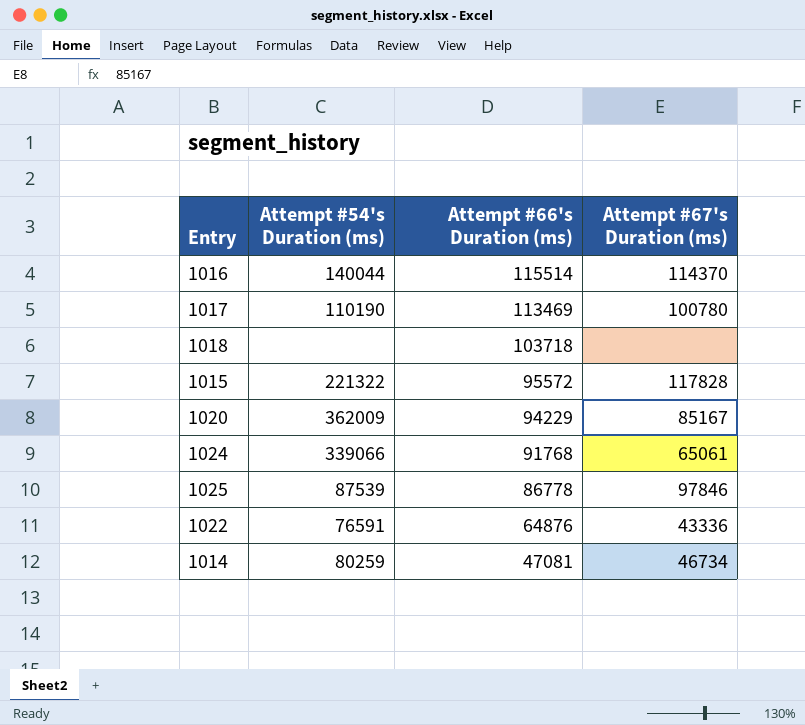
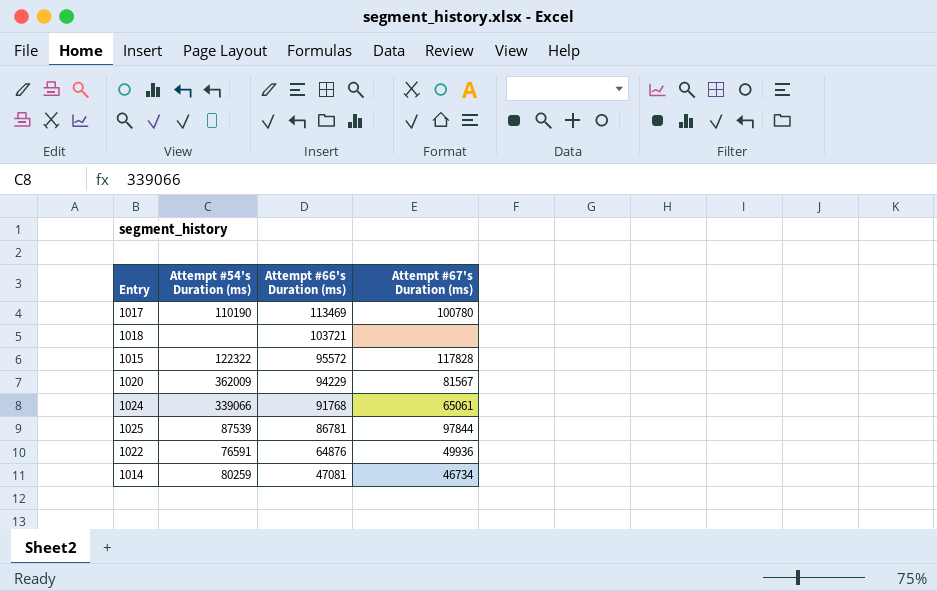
row 1016: 140044 | 115514 | 114370 -> none
1018 | Attempt #66's Duration (ms): 103718 -> 103721
1015 | Attempt #54's Duration (ms): 221322 -> 122322
1020 | Attempt #67's Duration (ms): 85167 -> 81567
1025 | Attempt #66's Duration (ms): 86778 -> 86781
1025 | Attempt #67's Duration (ms): 97846 -> 97844
1022 | Attempt #67's Duration (ms): 43336 -> 49936

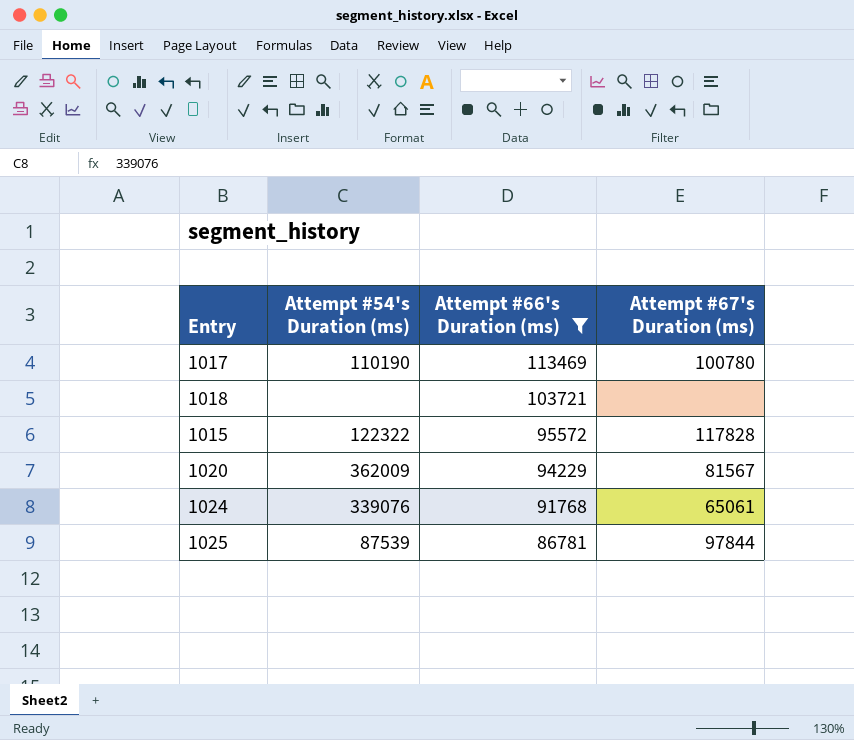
filter: none -> Attempt #66's Duration (ms) >= 86781
1024 | Attempt #54's Duration (ms): 339066 -> 339076

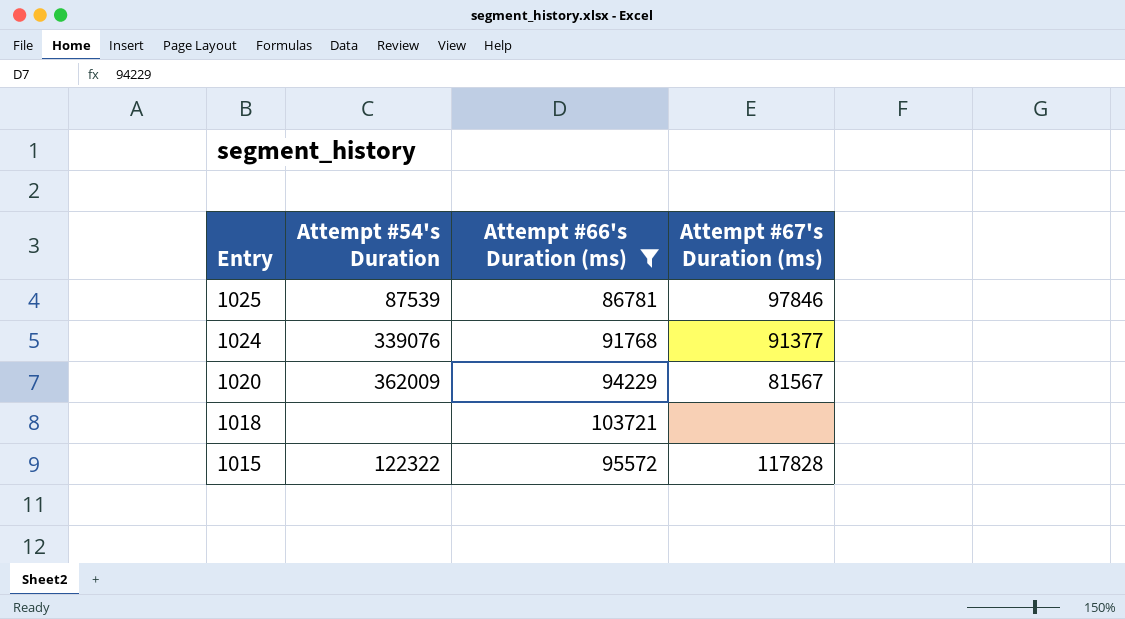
row order: Attempt #66's Duration (ms) descending -> Entry descending
column name: Attempt #54's Duration (ms) -> Attempt #54's Duration
row 1017: 110190 | 113469 | 100780 -> none
1025 | Attempt #67's Duration (ms): 97844 -> 97846
1024 | Attempt #67's Duration (ms): 65061 -> 91377

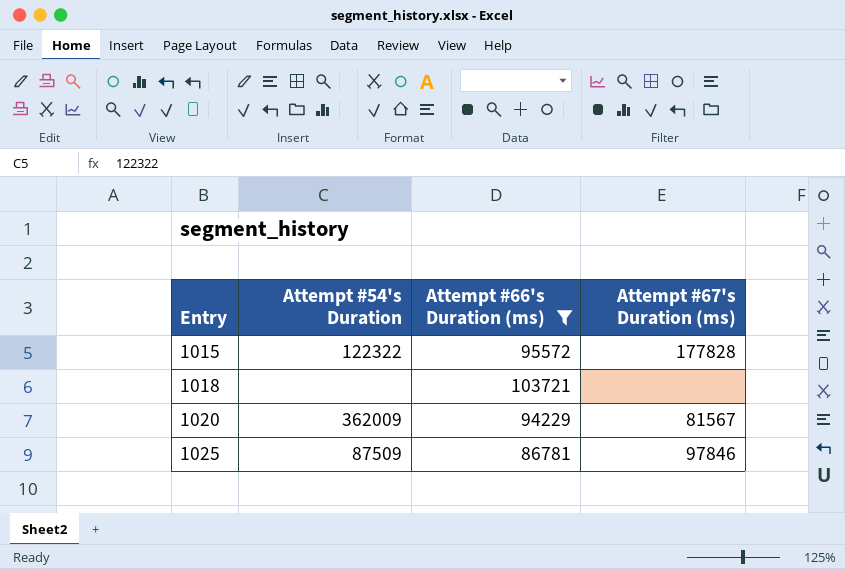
row order: Entry descending -> Entry ascending
row 1024: 339076 | 91768 | 91377 -> none
1015 | Attempt #67's Duration (ms): 117828 -> 177828
1025 | Attempt #54's Duration: 87539 -> 87509

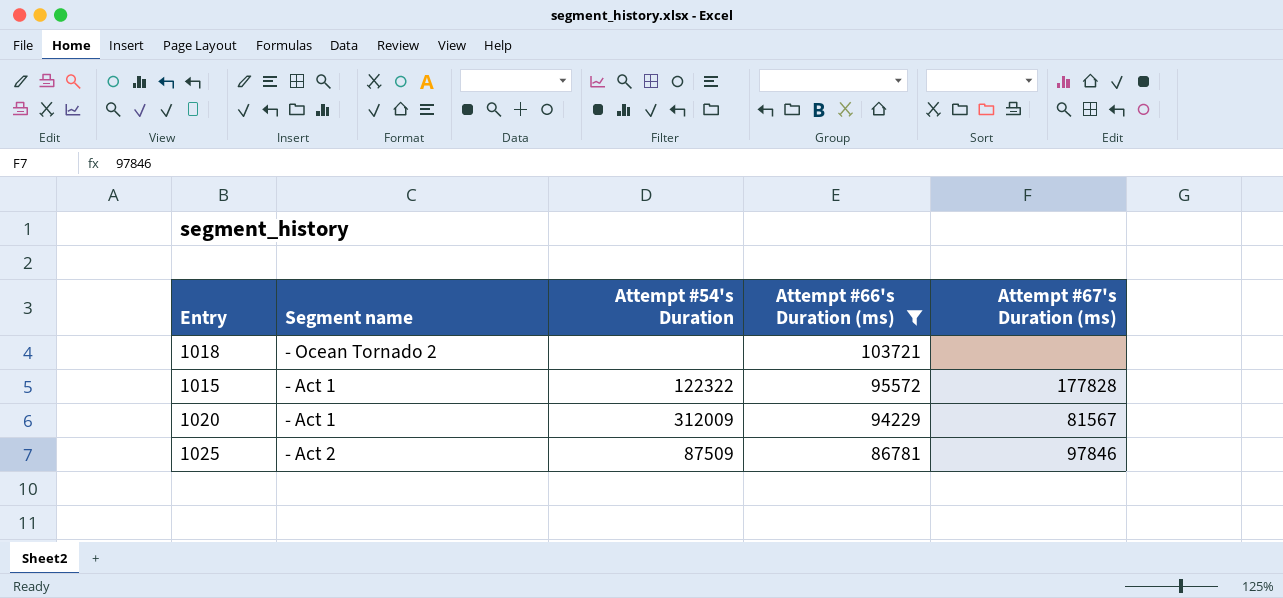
row order: Entry ascending -> Attempt #66's Duration (ms) descending
column Segment name | position: none -> 2
1020 | Attempt #54's Duration: 362009 -> 312009

